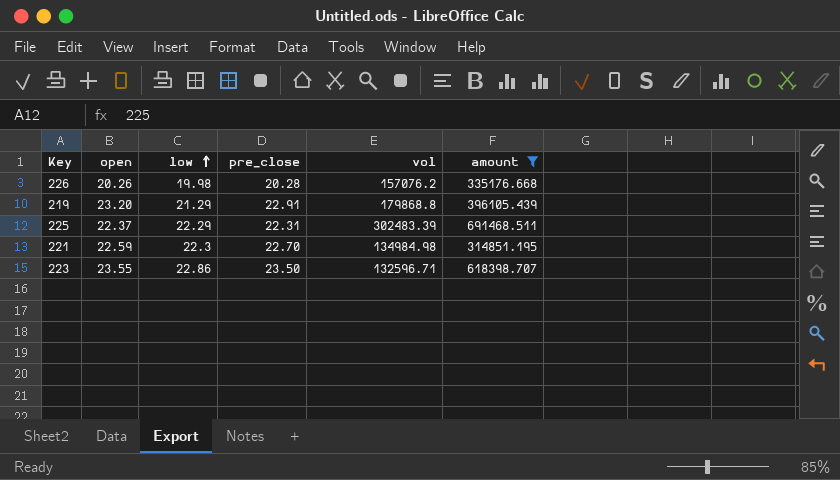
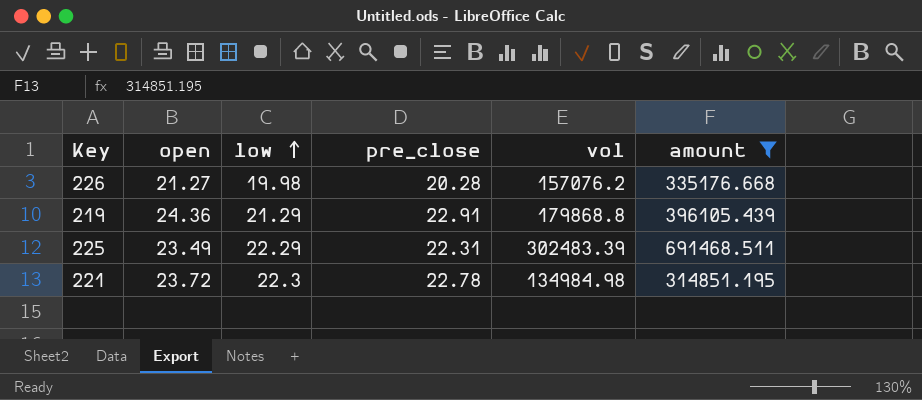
row 223: 23.55 | 22.86 | 23.50 | 132596.71 | 618398.707 -> none
226 | open: 20.26 -> 21.27
219 | open: 23.20 -> 24.36
225 | open: 22.37 -> 23.49
221 | open: 22.59 -> 23.72
221 | pre_close: 22.70 -> 22.78

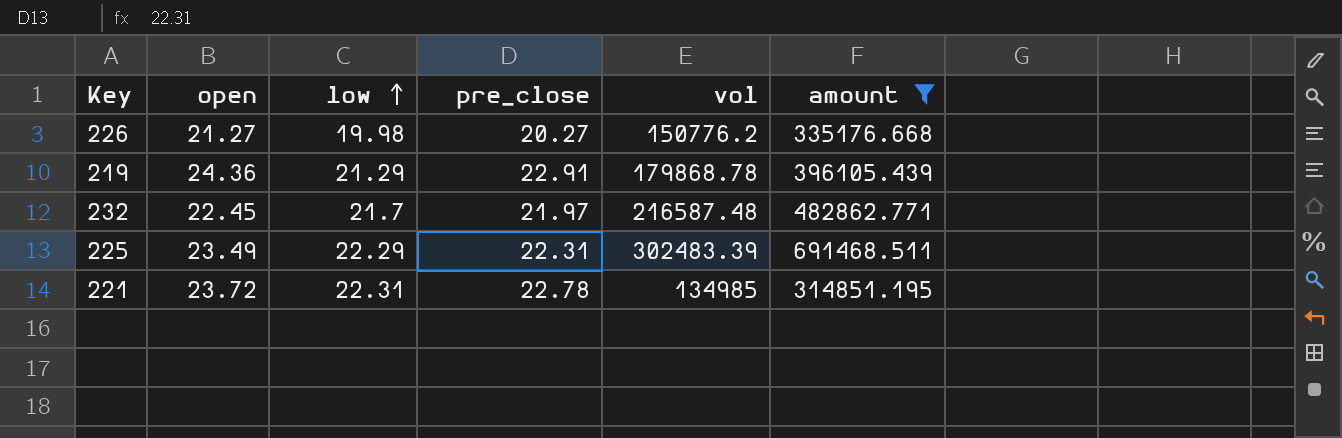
226 | pre_close: 20.28 -> 20.27
226 | vol: 157076.2 -> 150776.2
219 | vol: 179868.8 -> 179868.78
row 232: none -> 22.45 | 21.7 | 21.97 | 216587.48 | 482862.771
221 | low: 22.3 -> 22.31
221 | vol: 134984.98 -> 134985

